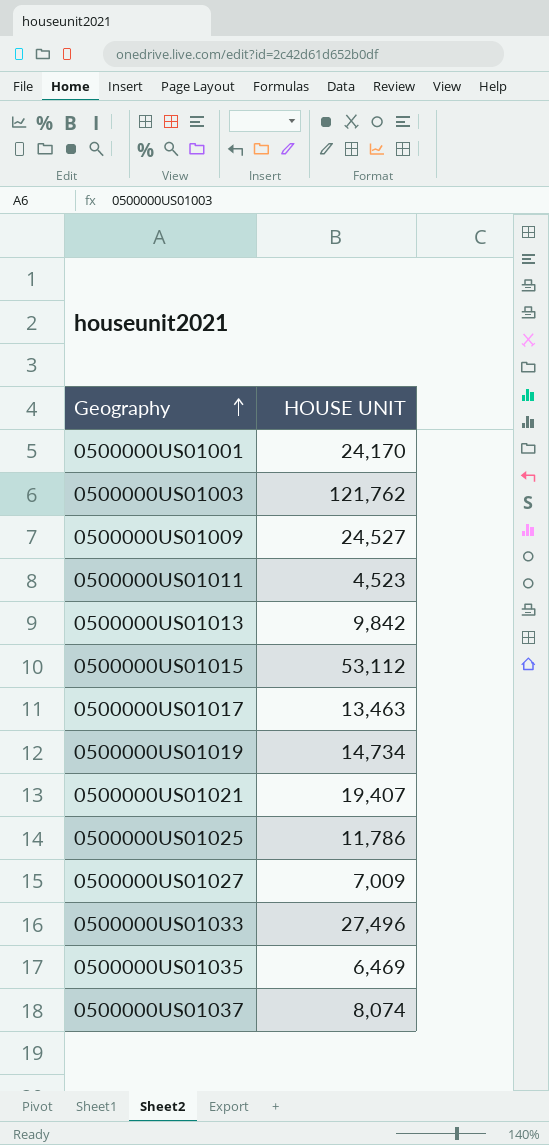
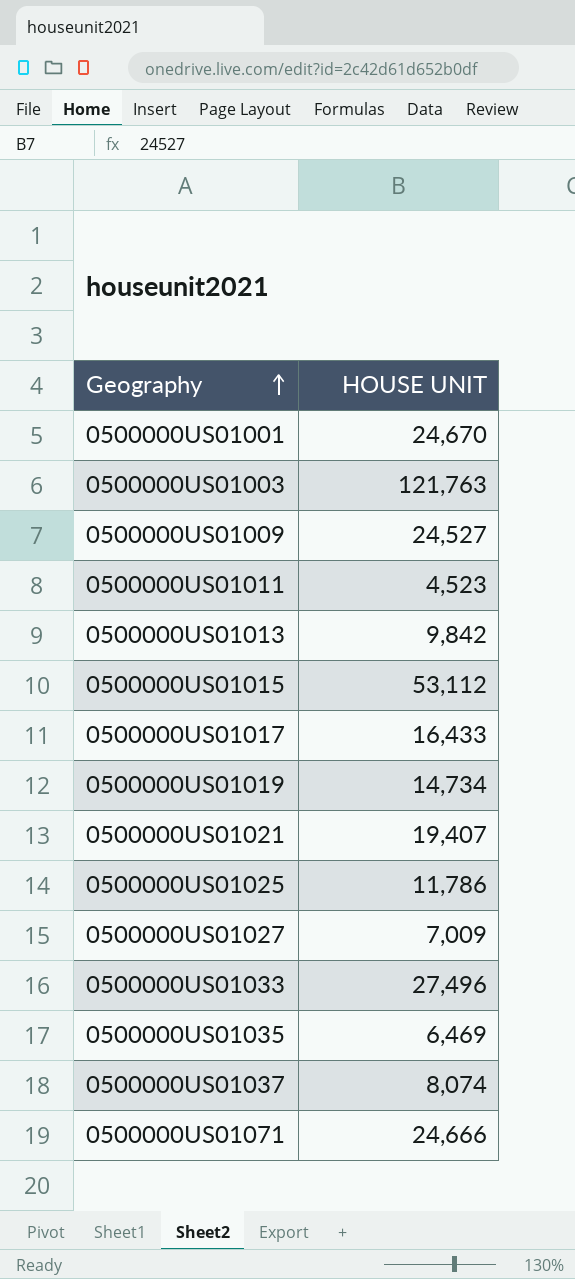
0500000US01001 | HOUSE UNIT: 24,170 -> 24,670
0500000US01003 | HOUSE UNIT: 121,762 -> 121,763
0500000US01017 | HOUSE UNIT: 13,463 -> 16,433
row 0500000US01071: none -> 24,666

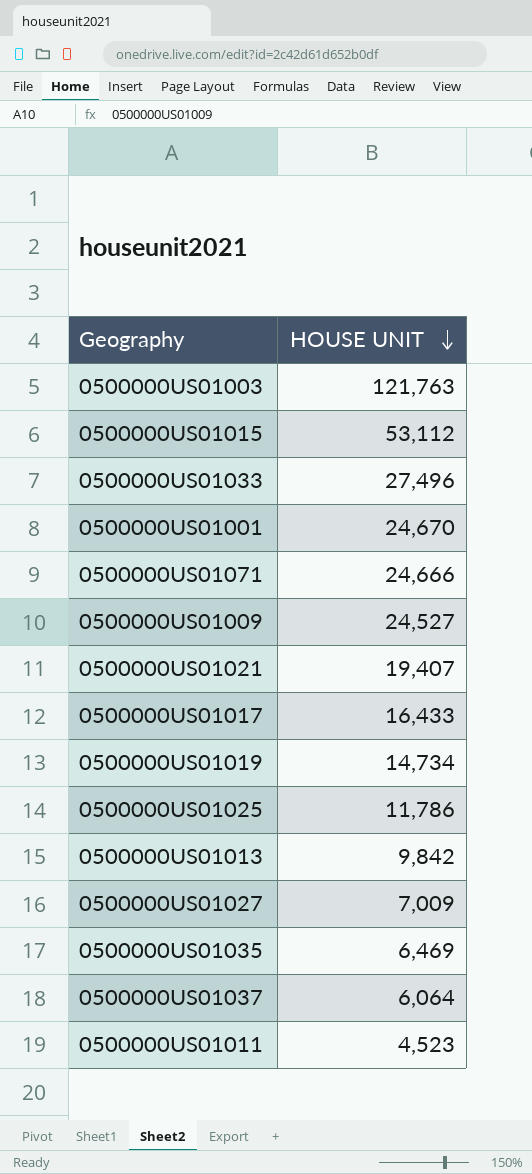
row order: Geography ascending -> HOUSE UNIT descending
0500000US01037 | HOUSE UNIT: 8,074 -> 6,064

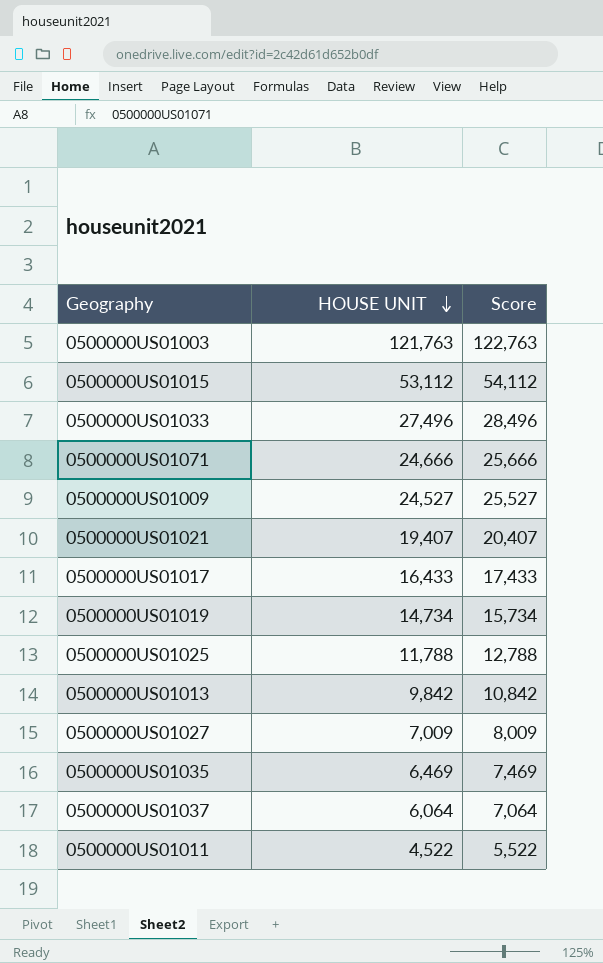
column Score | formula: none -> [HOUSE UNIT] + 1000
row 0500000US01001: 24,670 -> none
0500000US01025 | HOUSE UNIT: 11,786 -> 11,788
0500000US01011 | HOUSE UNIT: 4,523 -> 4,522

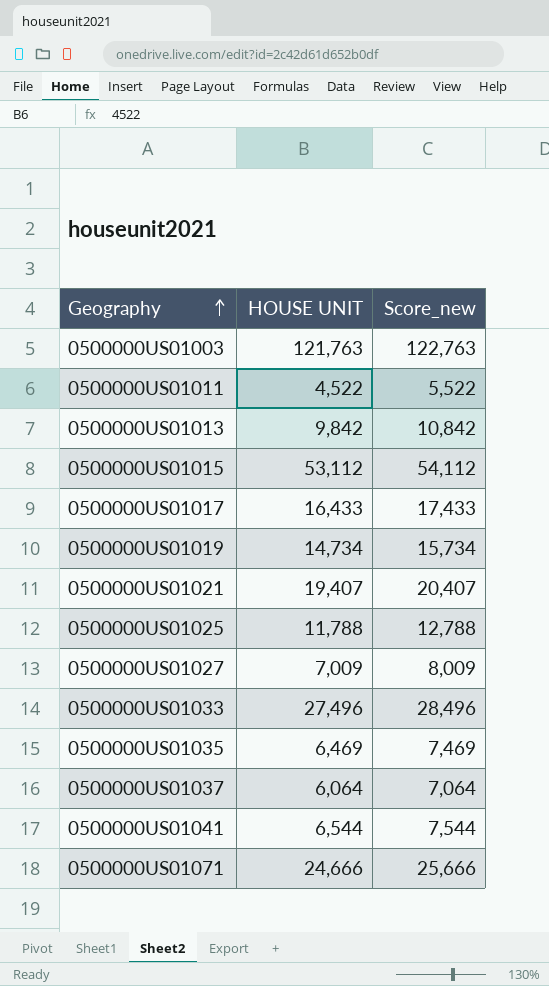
row order: HOUSE UNIT descending -> Geography ascending
column name: Score -> Score_new
row 0500000US01009: 24,527 | 25,527 -> none
row 0500000US01041: none -> 6,544 | 7,544

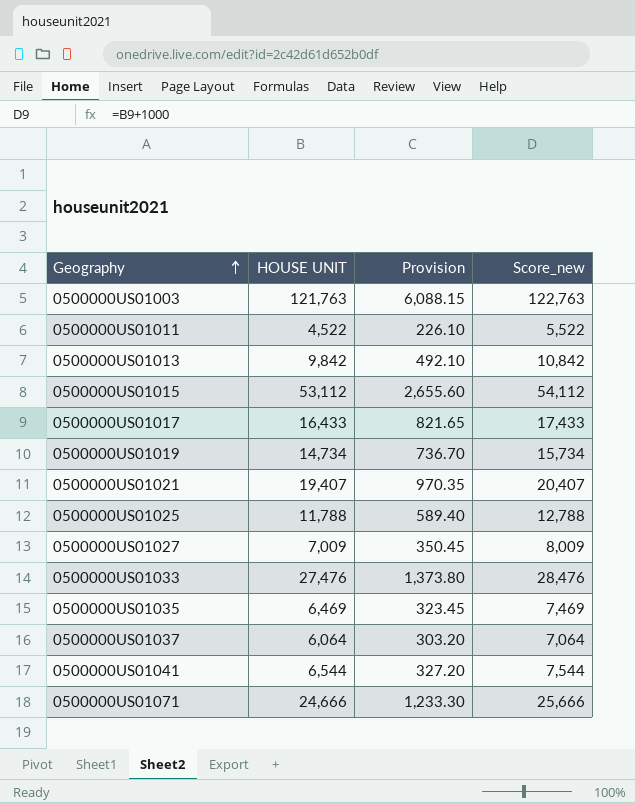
column Provision | formula: none -> [HOUSE UNIT] * 0.05
0500000US01033 | HOUSE UNIT: 27,496 -> 27,476
0500000US01033 | Score_new: 28,496 -> 28,476

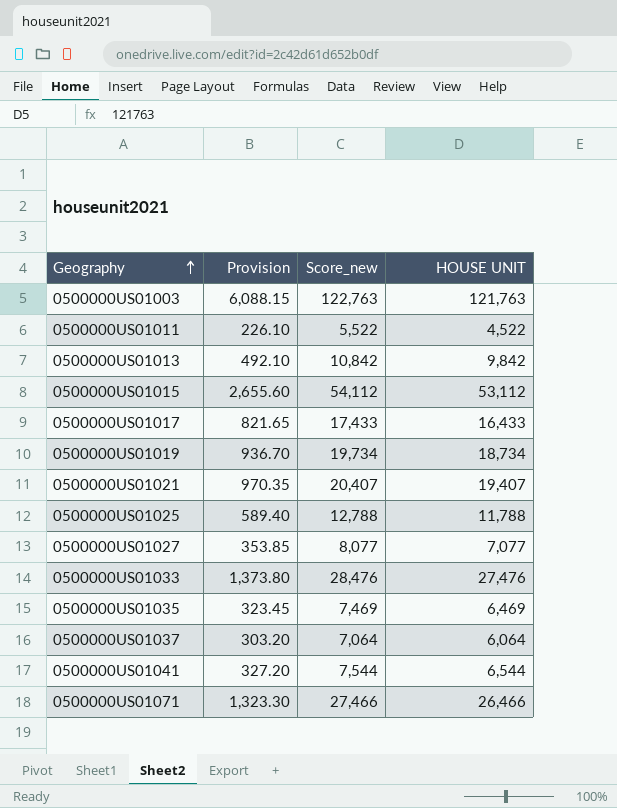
column HOUSE UNIT | position: 2 -> 4
0500000US01019 | Provision: 736.70 -> 936.70
0500000US01019 | Score_new: 15,734 -> 19,734
0500000US01019 | HOUSE UNIT: 14,734 -> 18,734
0500000US01027 | Provision: 350.45 -> 353.85
0500000US01027 | Score_new: 8,009 -> 8,077
0500000US01027 | HOUSE UNIT: 7,009 -> 7,077
0500000US01071 | Provision: 1,233.30 -> 1,323.30
0500000US01071 | Score_new: 25,666 -> 27,466
0500000US01071 | HOUSE UNIT: 24,666 -> 26,466

